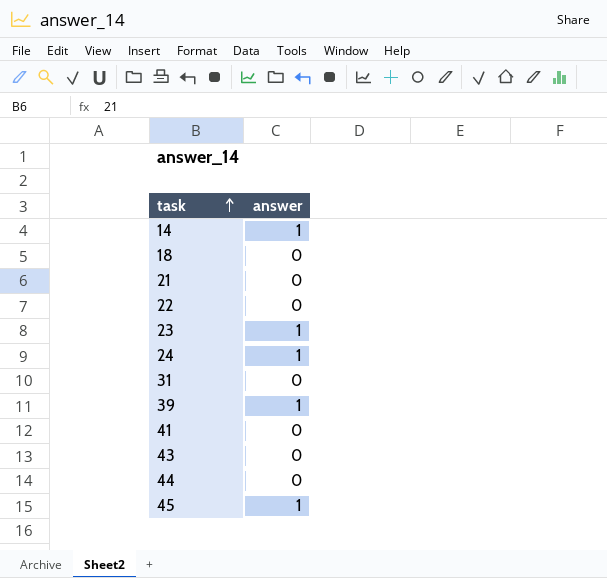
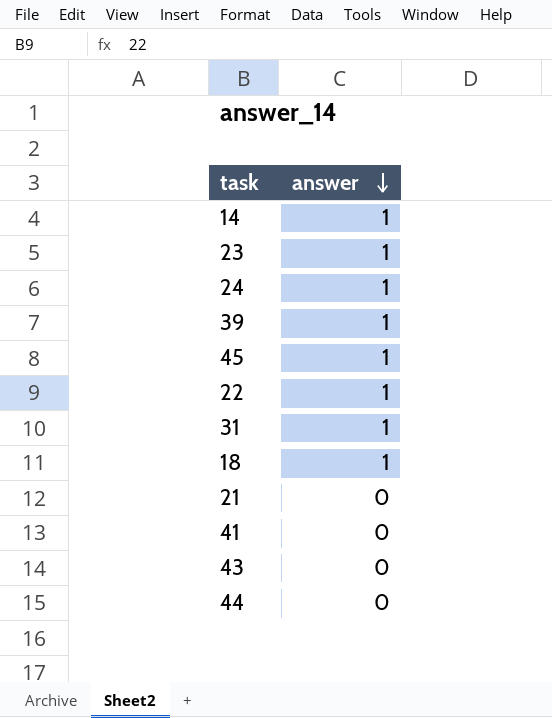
row order: task ascending -> answer descending
22 | answer: 0 -> 1
31 | answer: 0 -> 1
18 | answer: 0 -> 1

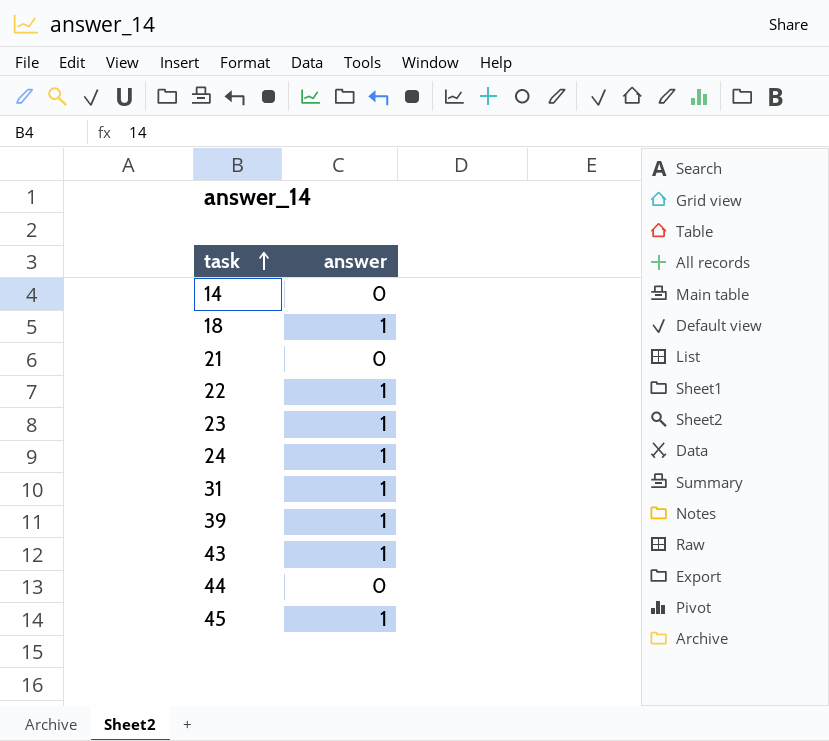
row order: answer descending -> task ascending
row 41: 0 -> none
14 | answer: 1 -> 0
43 | answer: 0 -> 1

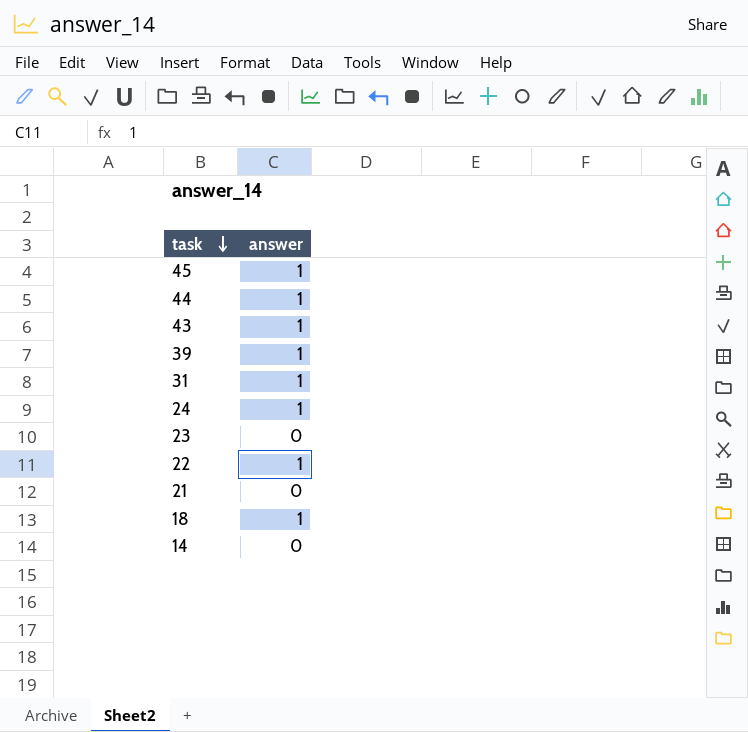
row order: task ascending -> task descending
44 | answer: 0 -> 1
23 | answer: 1 -> 0

